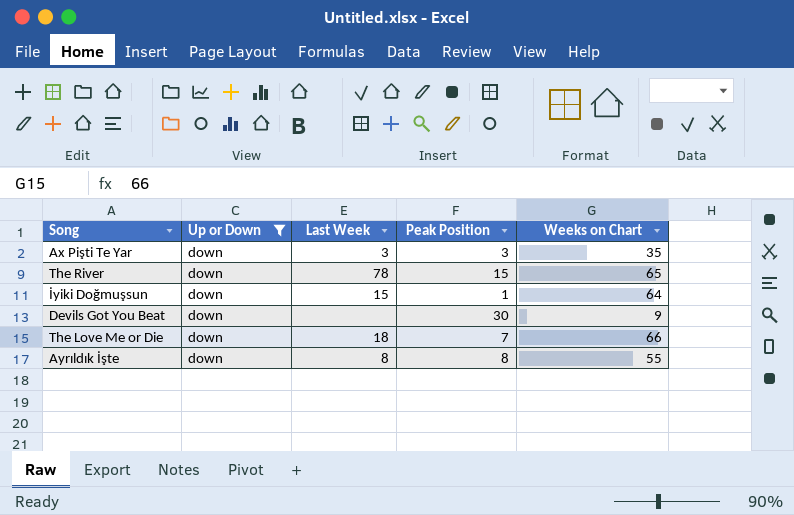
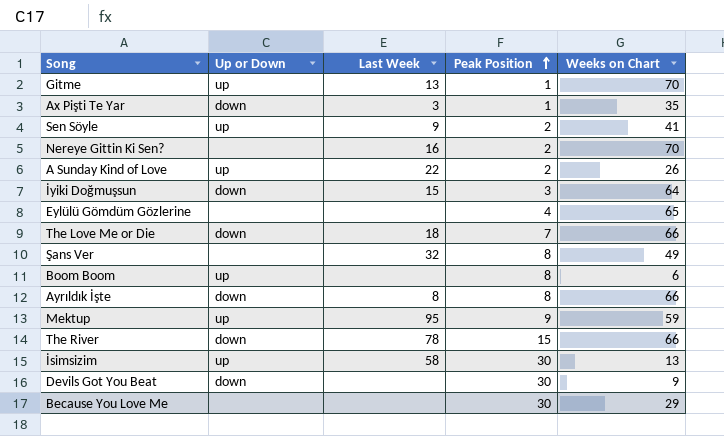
filter: Up or Down = down -> none
row order: none -> Peak Position ascending
Ax Pişti Te Yar | Peak Position: 3 -> 1
İyiki Doğmuşsun | Peak Position: 1 -> 3
Ayrıldık İşte | Weeks on Chart: 55 -> 66
The River | Weeks on Chart: 65 -> 66

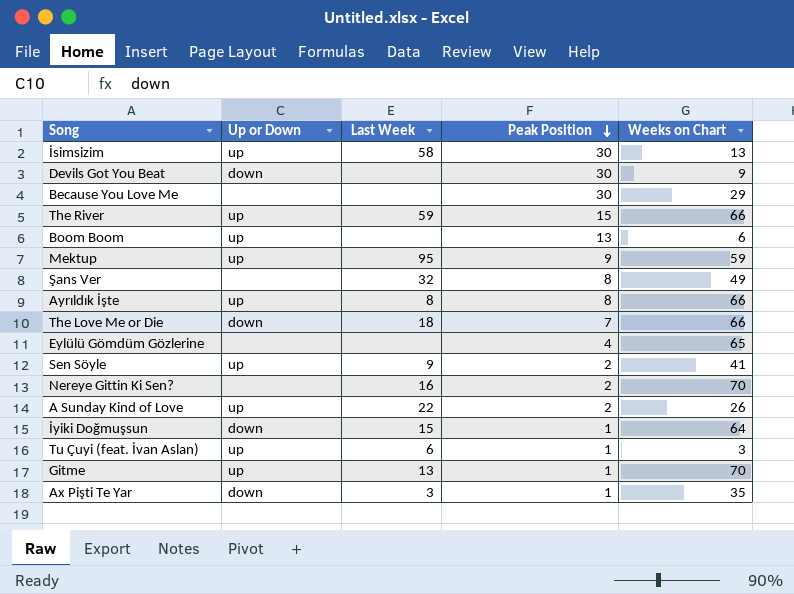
row order: Peak Position ascending -> Peak Position descending
The River | Up or Down: down -> up
The River | Last Week: 78 -> 59
Boom Boom | Peak Position: 8 -> 13
Ayrıldık İşte | Up or Down: down -> up
İyiki Doğmuşsun | Peak Position: 3 -> 1
row Tu Çuyi (feat. İvan Aslan): none -> up | 6 | 1 | 3

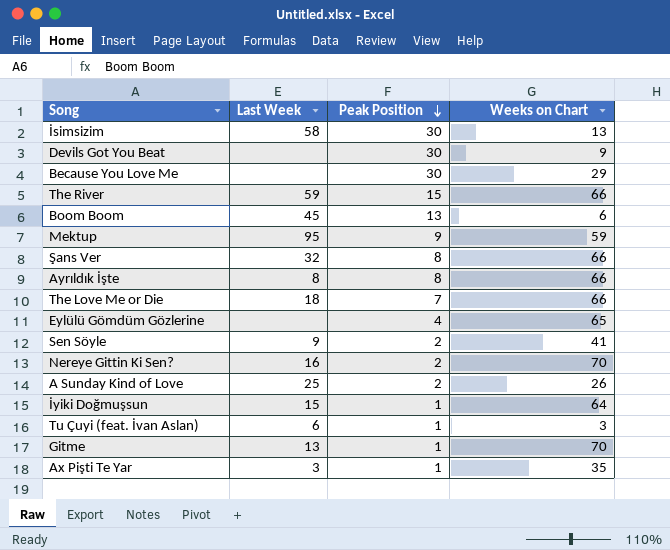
column Up or Down | position: 2 -> none
Boom Boom | Last Week: none -> 45
Şans Ver | Weeks on Chart: 49 -> 66
A Sunday Kind of Love | Last Week: 22 -> 25

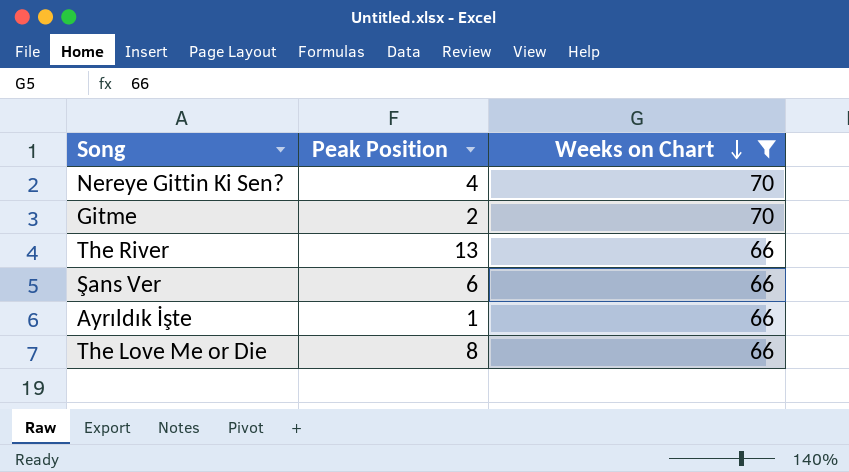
filter: none -> Weeks on Chart >= 66
row order: Peak Position descending -> Weeks on Chart descending
column Last Week | position: 2 -> none
Nereye Gittin Ki Sen? | Peak Position: 2 -> 4
Gitme | Peak Position: 1 -> 2
The River | Peak Position: 15 -> 13
Şans Ver | Peak Position: 8 -> 6
Ayrıldık İşte | Peak Position: 8 -> 1
The Love Me or Die | Peak Position: 7 -> 8

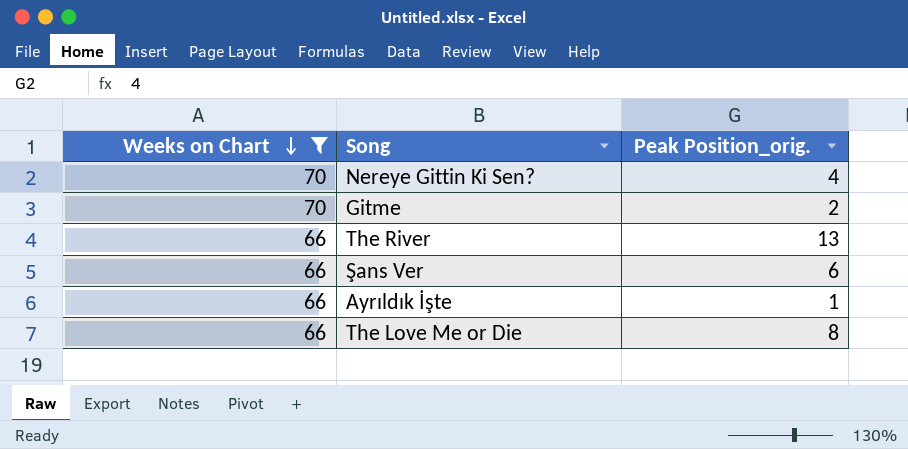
column Weeks on Chart | position: 3 -> 1
column name: Peak Position -> Peak Position_orig.

